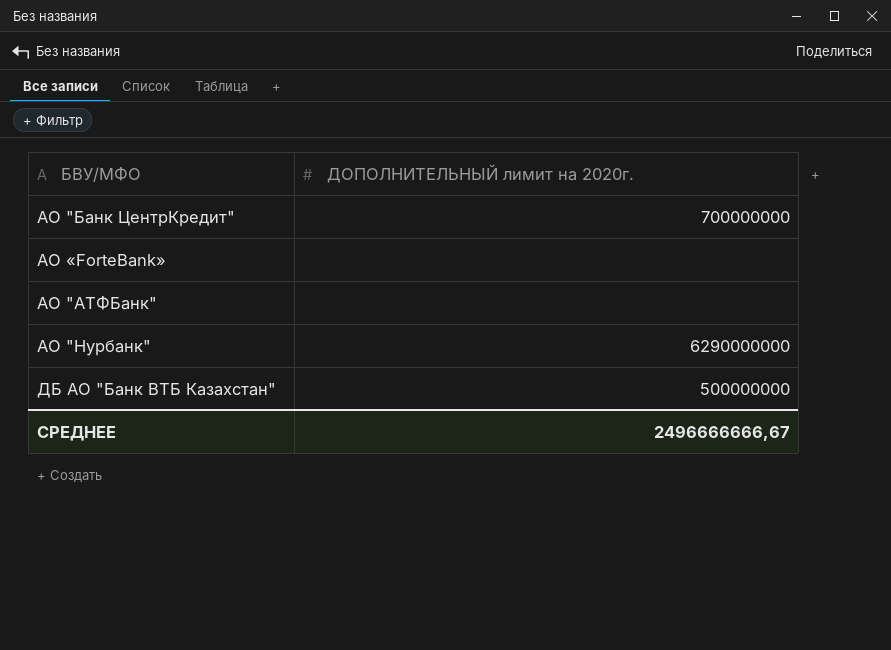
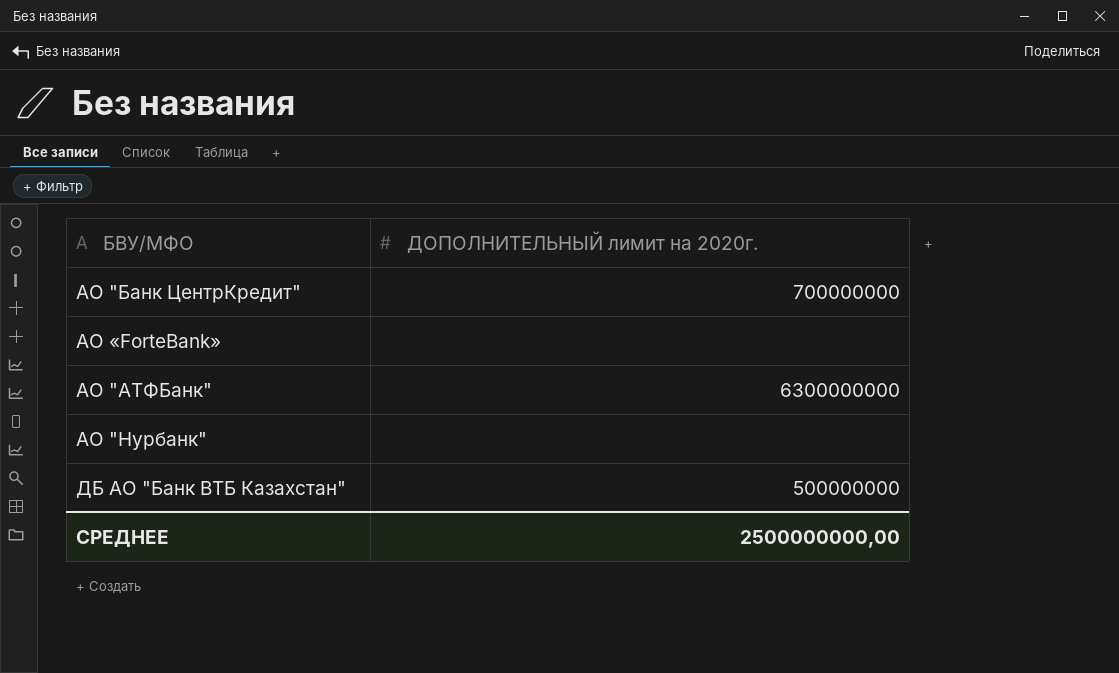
АО "АТФБанк" | ДОПОЛНИТЕЛЬНЫЙ лимит на 2020г.: none -> 6300000000
АО "Нурбанк" | ДОПОЛНИТЕЛЬНЫЙ лимит на 2020г.: 6290000000 -> none
СРЕДНЕЕ | ДОПОЛНИТЕЛЬНЫЙ лимит на 2020г.: 2496666666,67 -> 2500000000,00

